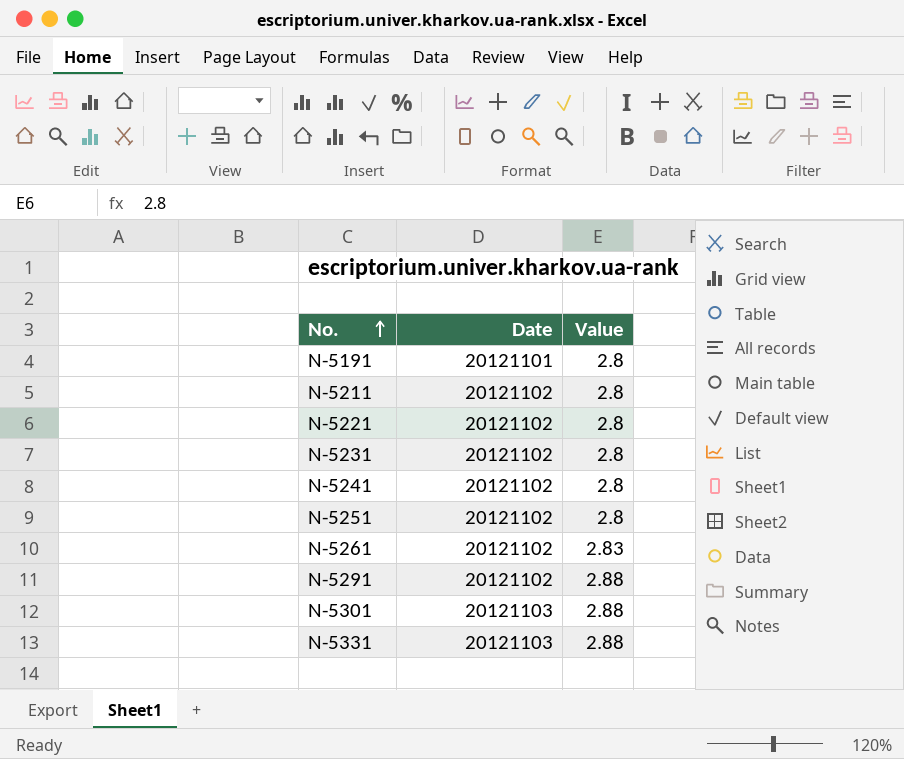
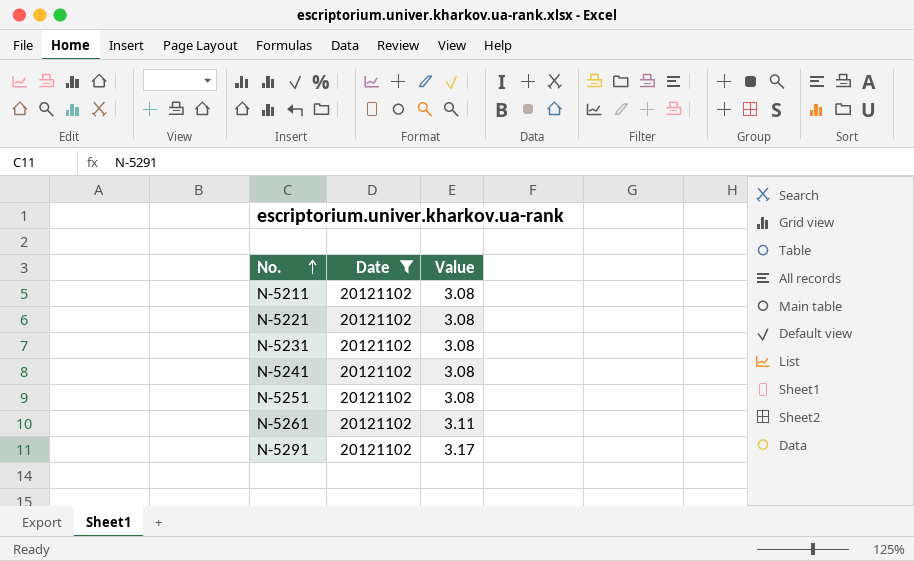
filter: none -> Date = 20121102
N-5211 | Value: 2.8 -> 3.08
N-5221 | Value: 2.8 -> 3.08
N-5231 | Value: 2.8 -> 3.08
N-5241 | Value: 2.8 -> 3.08
N-5251 | Value: 2.8 -> 3.08
N-5261 | Value: 2.83 -> 3.11
N-5291 | Value: 2.88 -> 3.17

